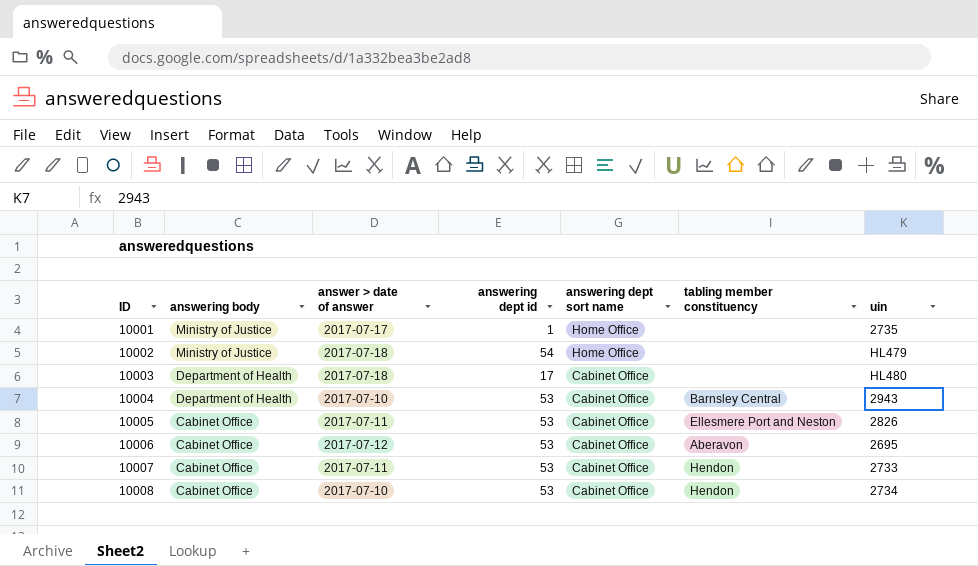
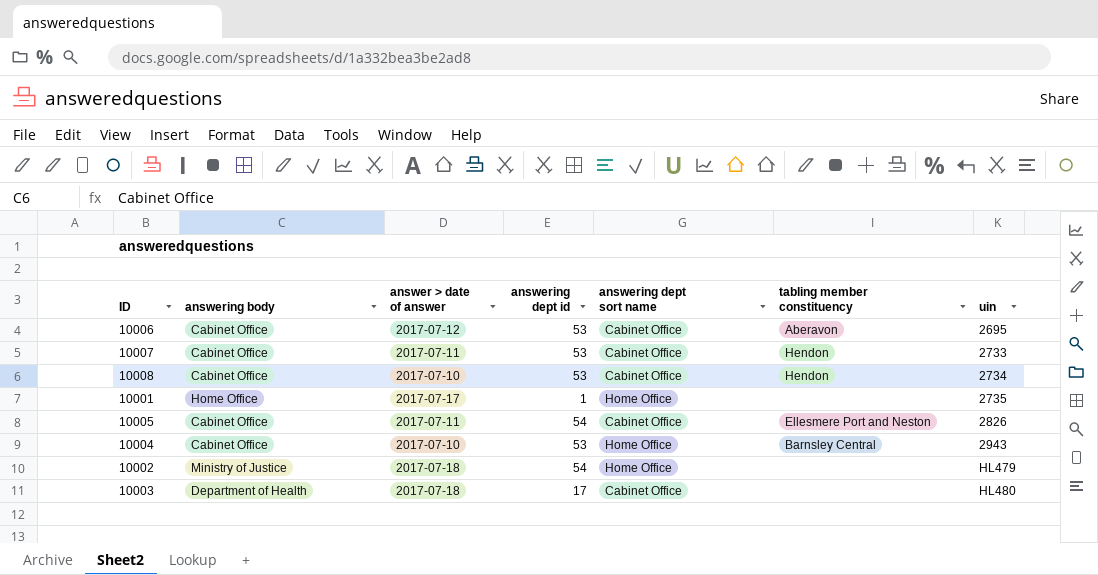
row order: ID ascending -> uin ascending
10001 | answering body: Ministry of Justice -> Home Office
10005 | answering dept id: 53 -> 54
10004 | answering body: Department of Health -> Cabinet Office
10004 | answering dept sort name: Cabinet Office -> Home Office

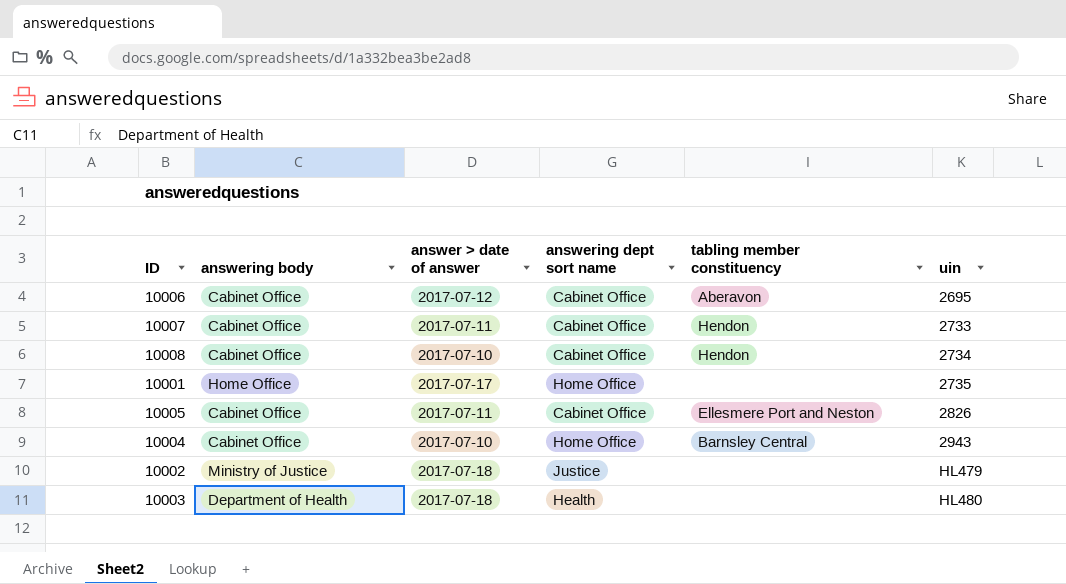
column answering dept id | position: 4 -> none
10002 | answering dept sort name: Home Office -> Justice
10003 | answering dept sort name: Cabinet Office -> Health

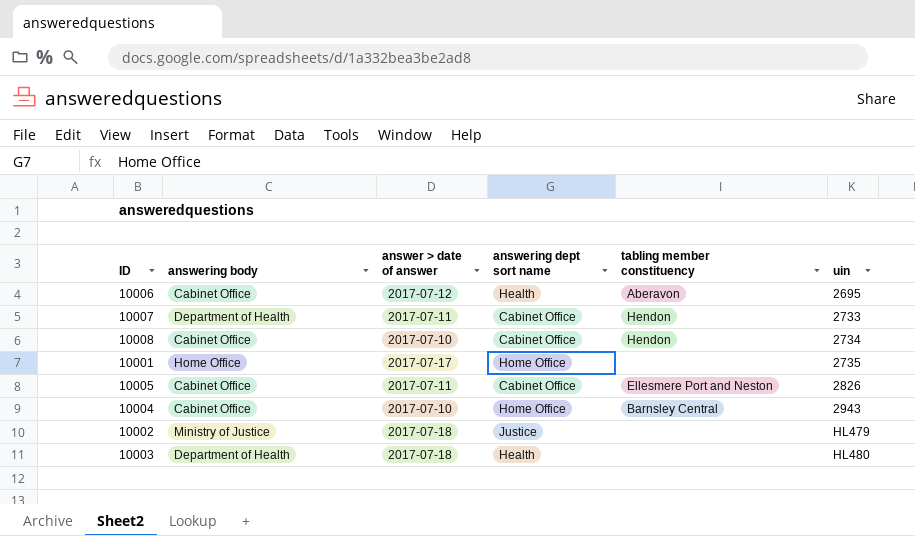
10006 | answering dept sort name: Cabinet Office -> Health
10007 | answering body: Cabinet Office -> Department of Health

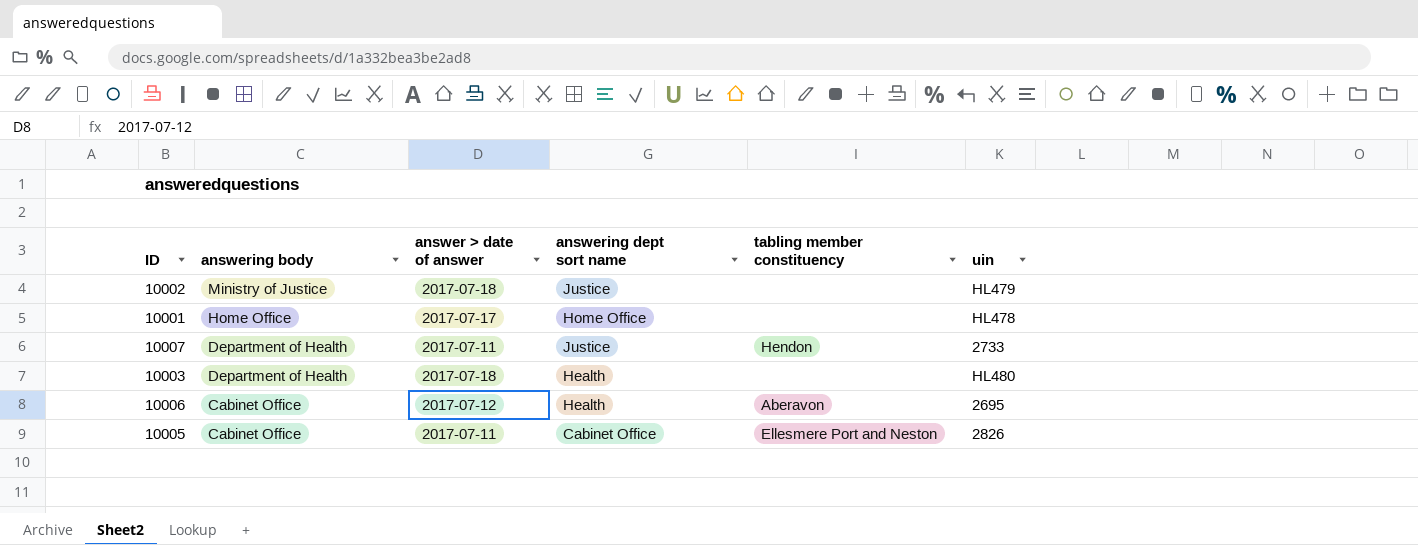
row order: uin ascending -> answering body descending
row 10008: Cabinet Office | 2017-07-10 | Cabinet Office | Hendon | 2734 -> none
row 10004: Cabinet Office | 2017-07-10 | Home Office | Barnsley Central | 2943 -> none
10001 | uin: 2735 -> HL478
10007 | answering dept sort name: Cabinet Office -> Justice

